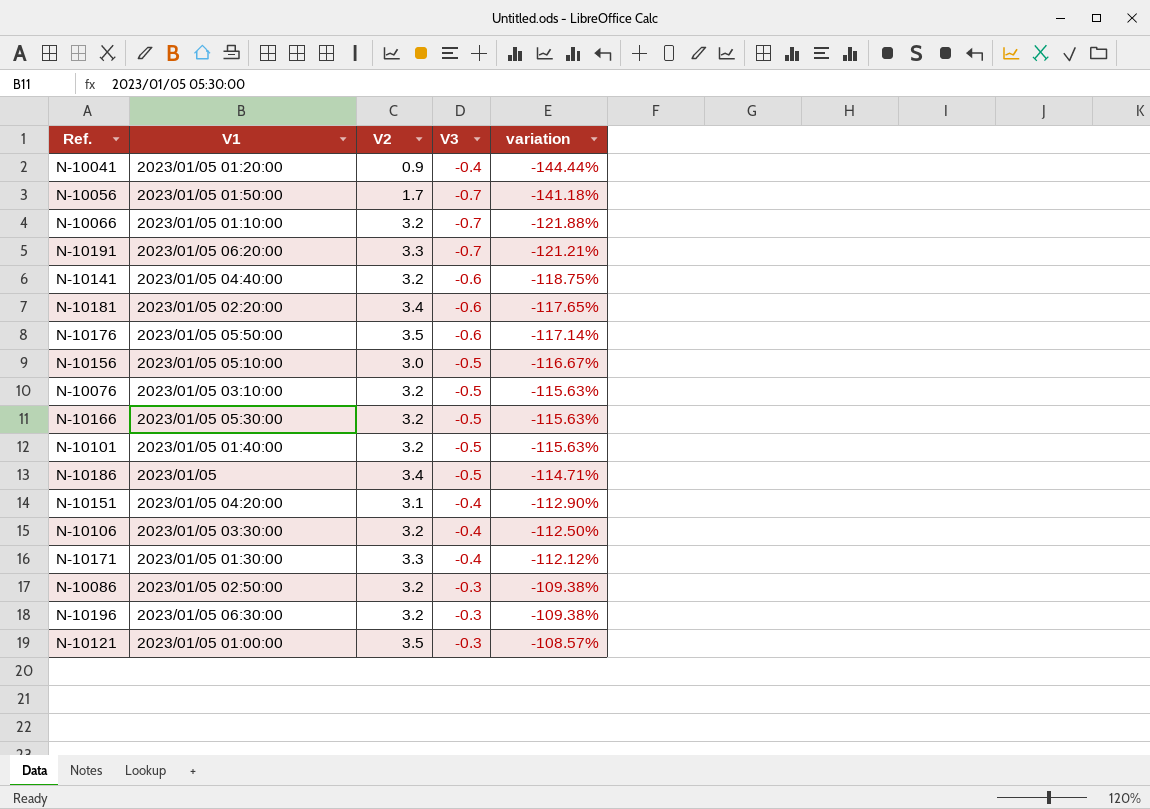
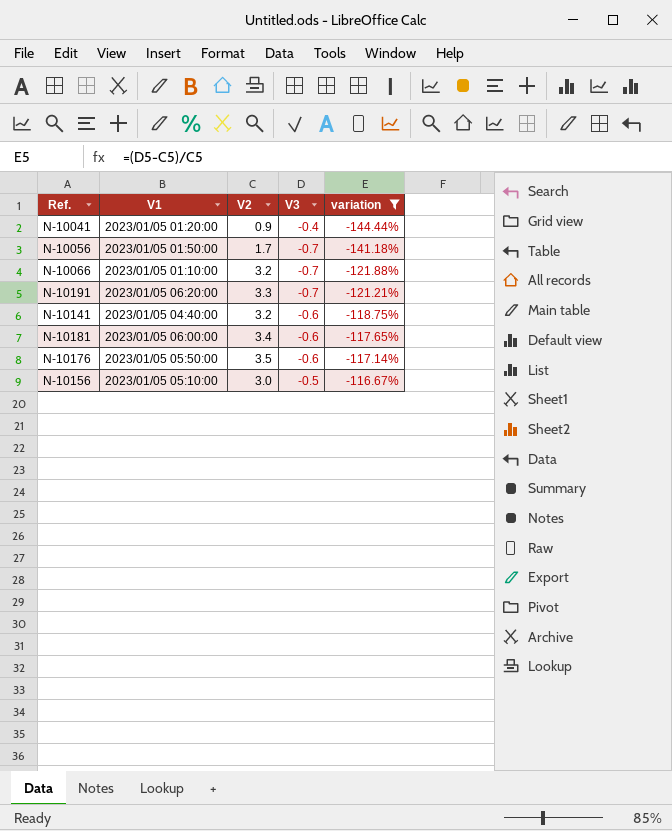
filter: none -> variation <= -116.67%
N-10181 | V1: 2023/01/05 02:20:00 -> 2023/01/05 06:00:00

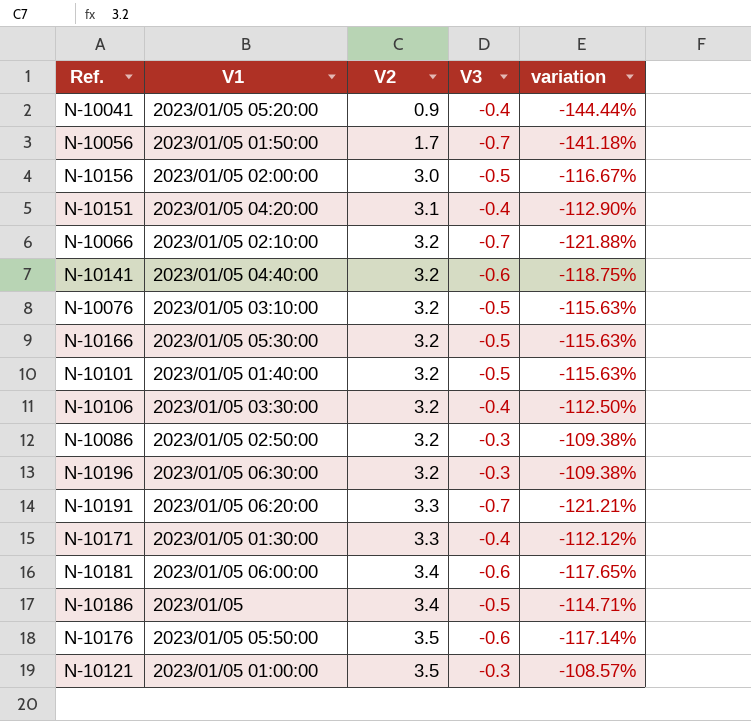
filter: variation <= -116.67% -> none
row order: variation ascending -> V2 ascending
N-10041 | V1: 2023/01/05 01:20:00 -> 2023/01/05 05:20:00
N-10156 | V1: 2023/01/05 05:10:00 -> 2023/01/05 02:00:00
N-10066 | V1: 2023/01/05 01:10:00 -> 2023/01/05 02:10:00

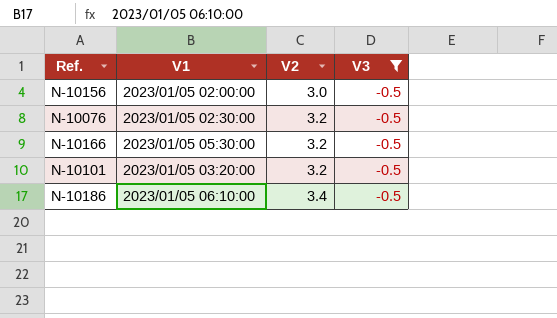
filter: none -> V3 = -0.5
column variation | formula: ([V3] - [V2]) / [V2] -> none
N-10076 | V1: 2023/01/05 03:10:00 -> 2023/01/05 02:30:00
N-10101 | V1: 2023/01/05 01:40:00 -> 2023/01/05 03:20:00
N-10186 | V1: 2023/01/05 -> 2023/01/05 06:10:00

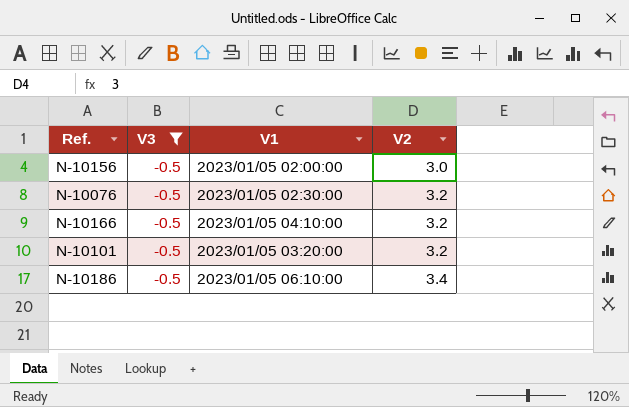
column V3 | position: 4 -> 2
N-10166 | V1: 2023/01/05 05:30:00 -> 2023/01/05 04:10:00

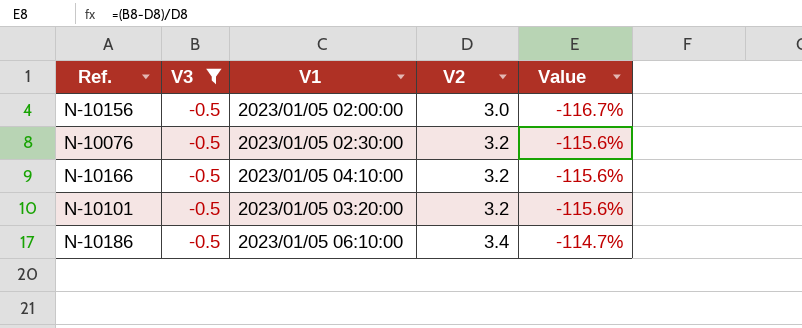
column Value | formula: none -> ([V3] - [V2]) / [V2]

